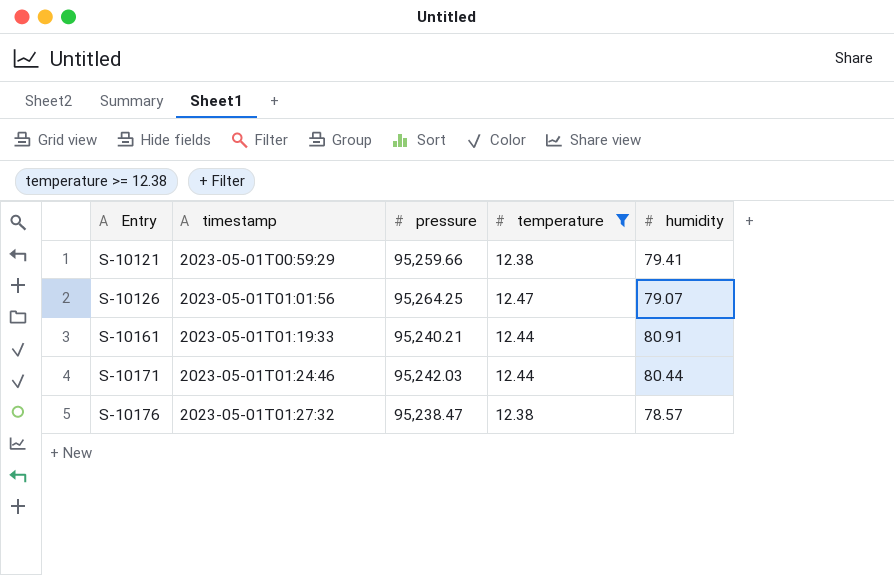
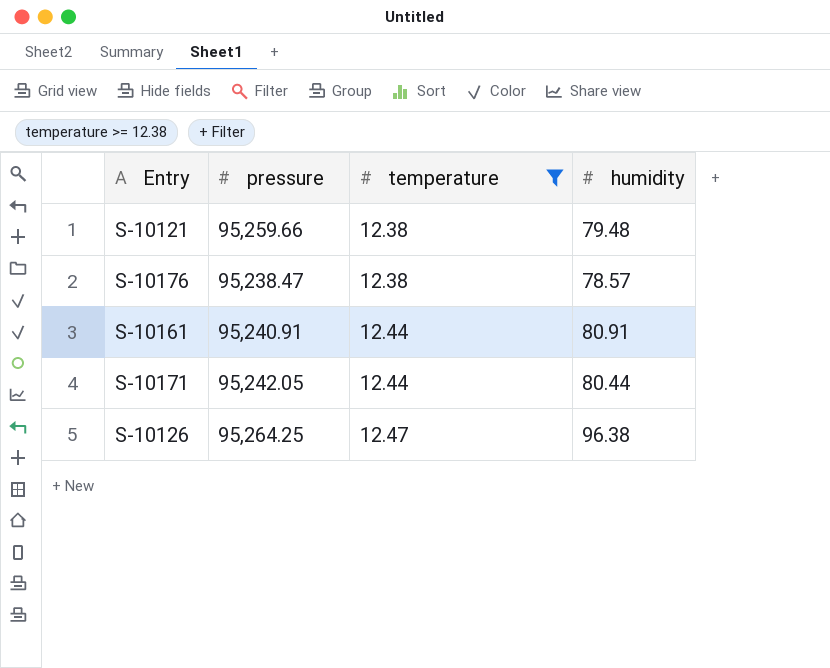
row order: Entry ascending -> temperature ascending
column timestamp | position: 2 -> none
S-10121 | humidity: 79.41 -> 79.48
S-10161 | pressure: 95,240.21 -> 95,240.91
S-10171 | pressure: 95,242.03 -> 95,242.05
S-10126 | humidity: 79.07 -> 96.38

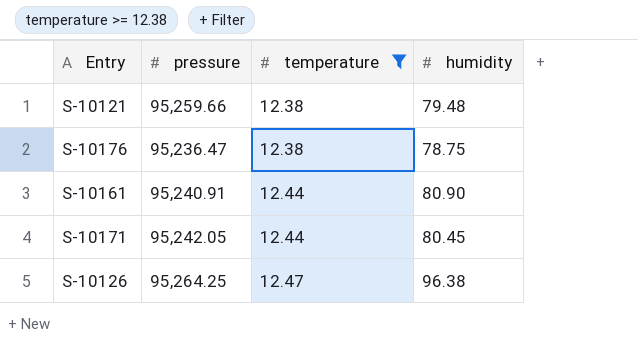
S-10176 | pressure: 95,238.47 -> 95,236.47
S-10176 | humidity: 78.57 -> 78.75
S-10161 | humidity: 80.91 -> 80.90
S-10171 | humidity: 80.44 -> 80.45

